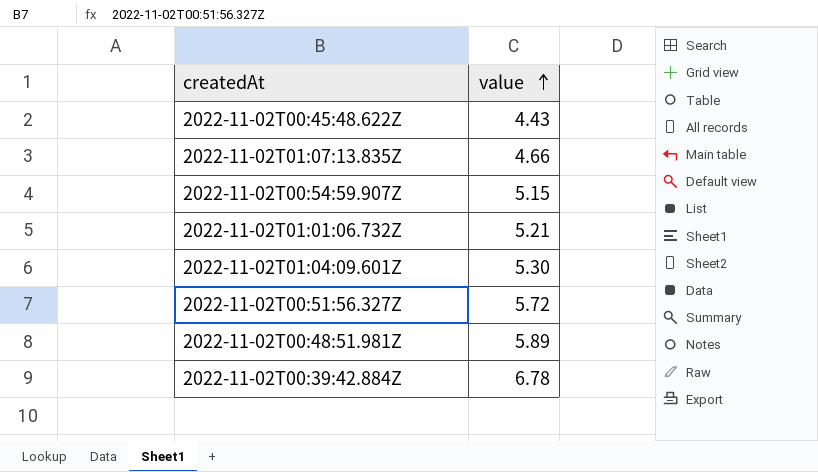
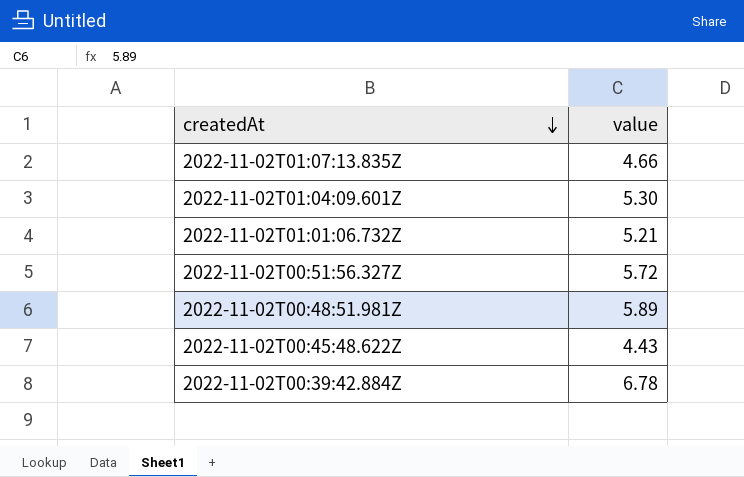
row order: value ascending -> createdAt descending
row 2022-11-02T00:54:59.907Z: 5.15 -> none

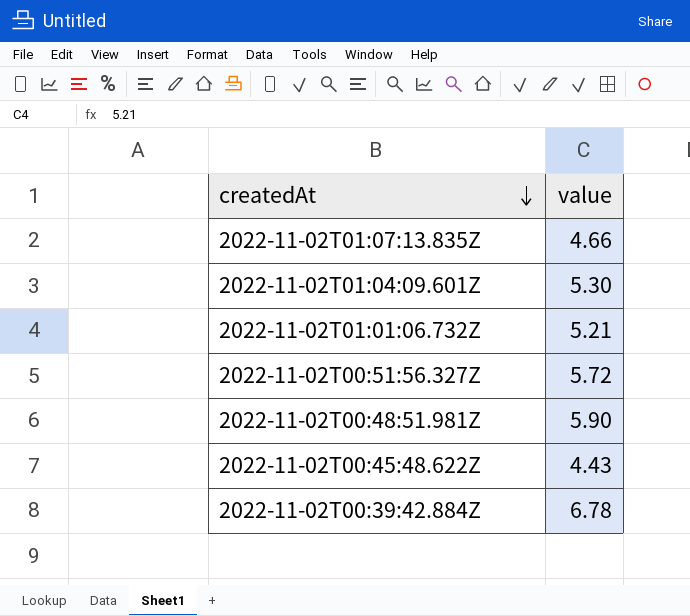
2022-11-02T00:48:51.981Z | value: 5.89 -> 5.90

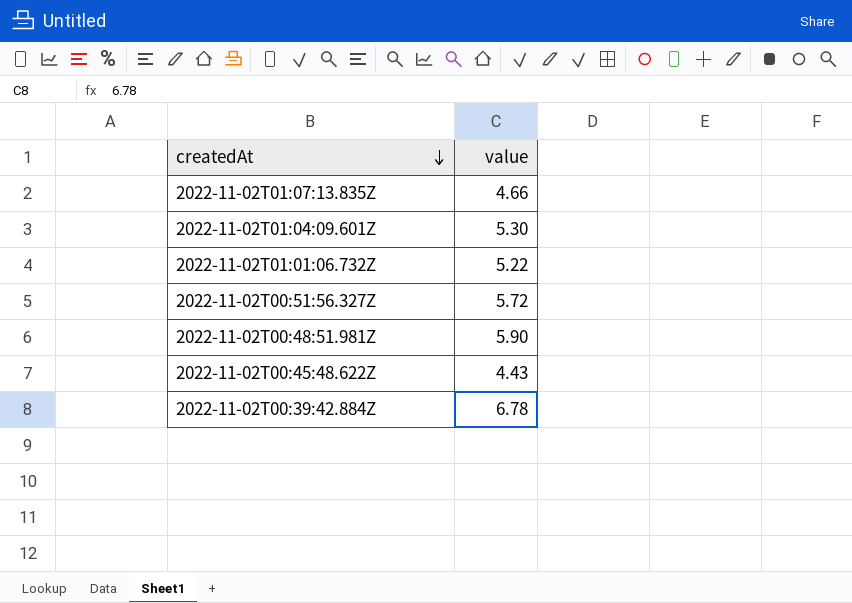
2022-11-02T01:01:06.732Z | value: 5.21 -> 5.22

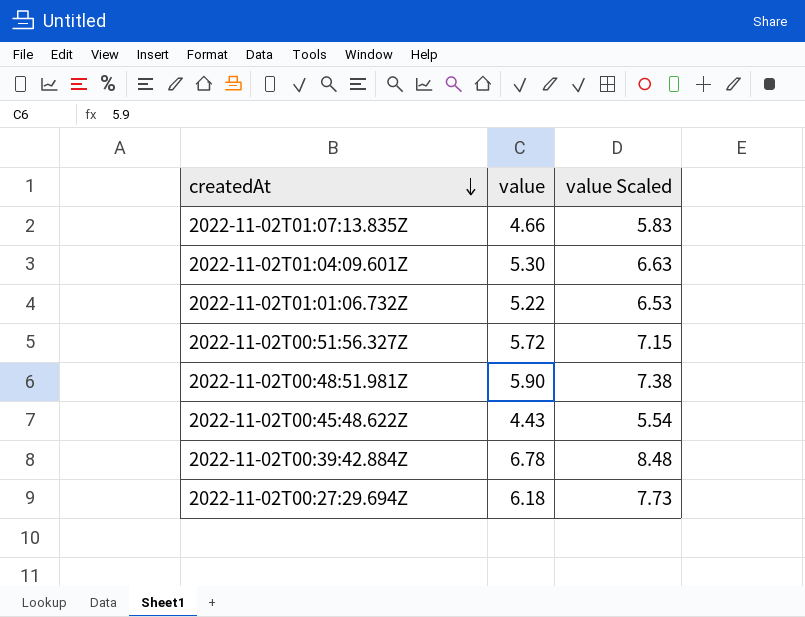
column value Scaled | formula: none -> [value] * 1.25
row 2022-11-02T00:27:29.694Z: none -> 6.18 | 7.73

